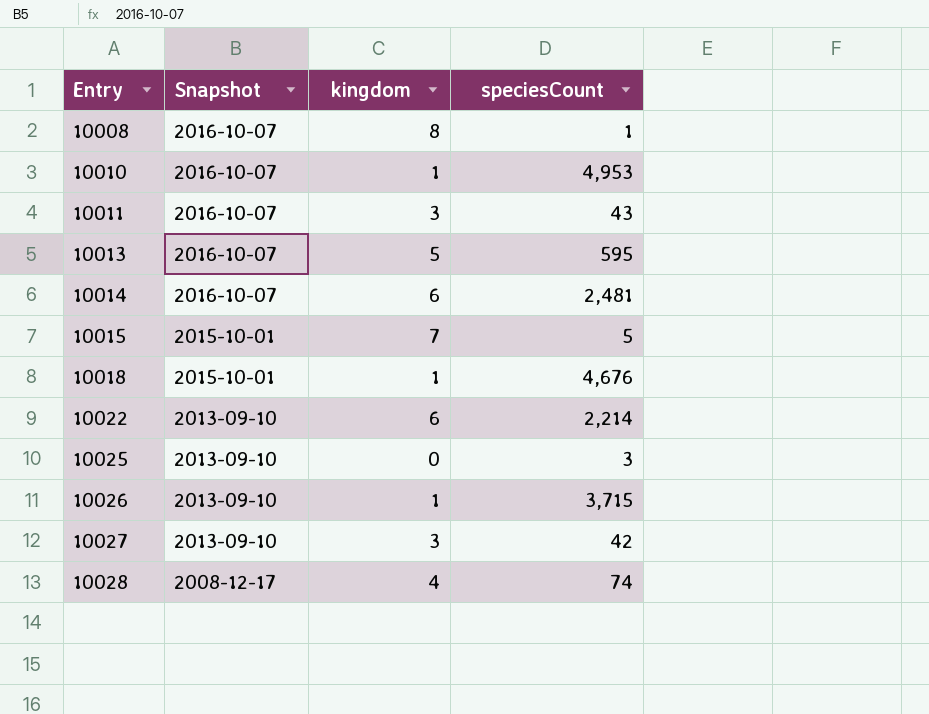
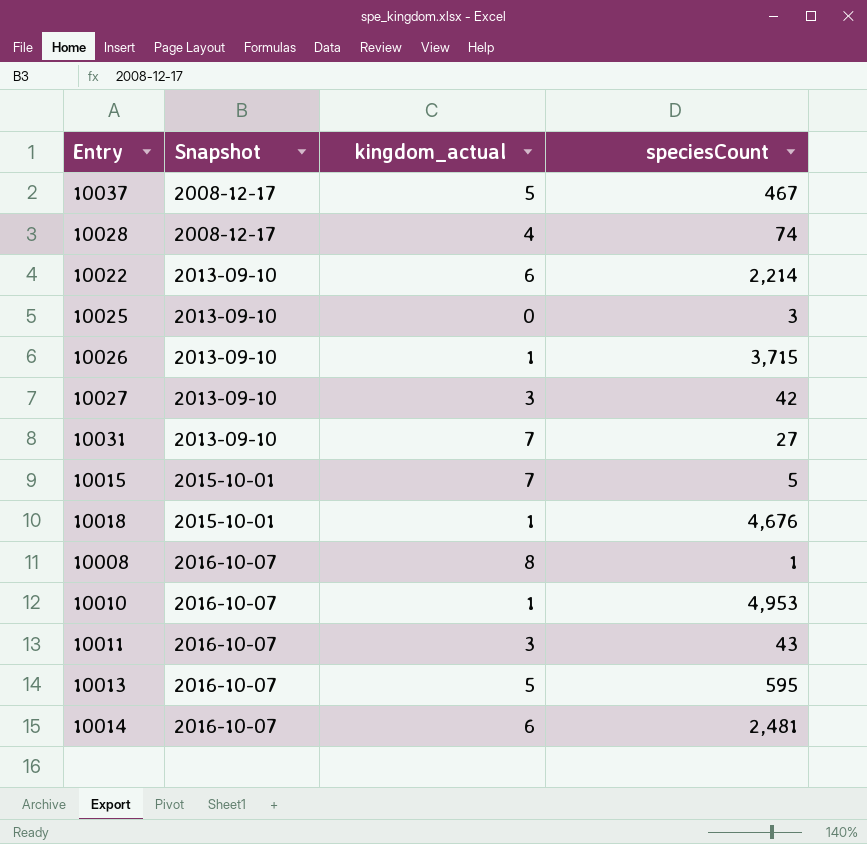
row order: Entry ascending -> Snapshot ascending
column name: kingdom -> kingdom_actual
row 10037: none -> 2008-12-17 | 5 | 467
row 10031: none -> 2013-09-10 | 7 | 27

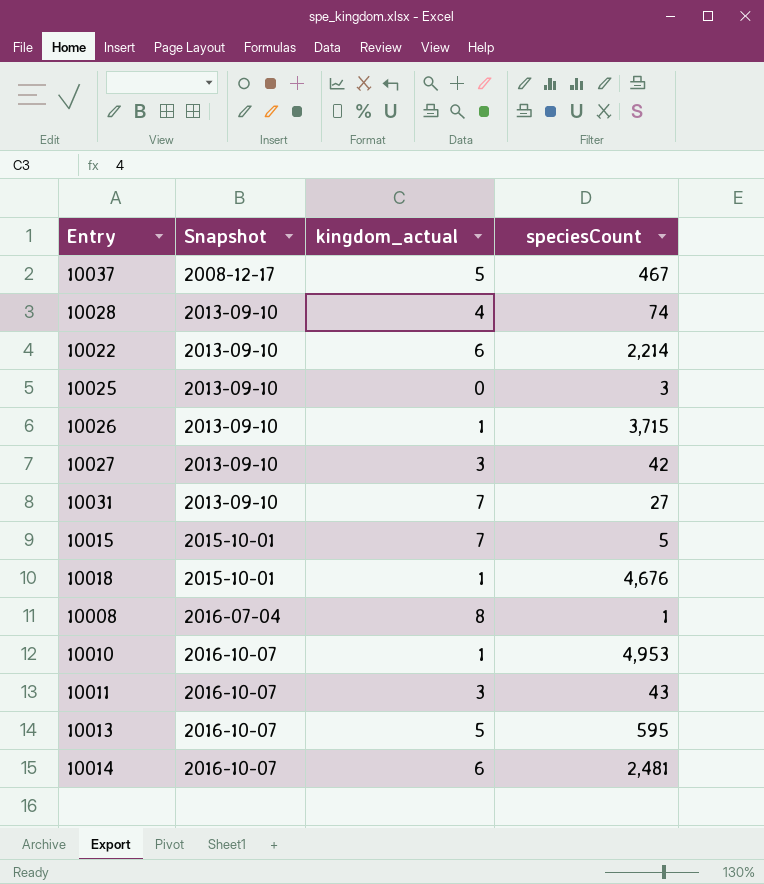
10028 | Snapshot: 2008-12-17 -> 2013-09-10
10008 | Snapshot: 2016-10-07 -> 2016-07-04

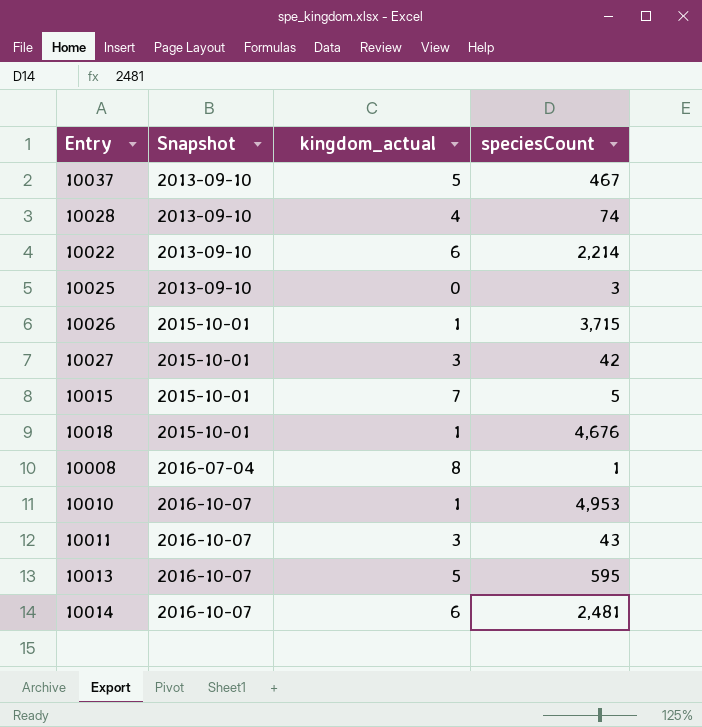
row 10031: 2013-09-10 | 7 | 27 -> none
10037 | Snapshot: 2008-12-17 -> 2013-09-10
10026 | Snapshot: 2013-09-10 -> 2015-10-01
10027 | Snapshot: 2013-09-10 -> 2015-10-01

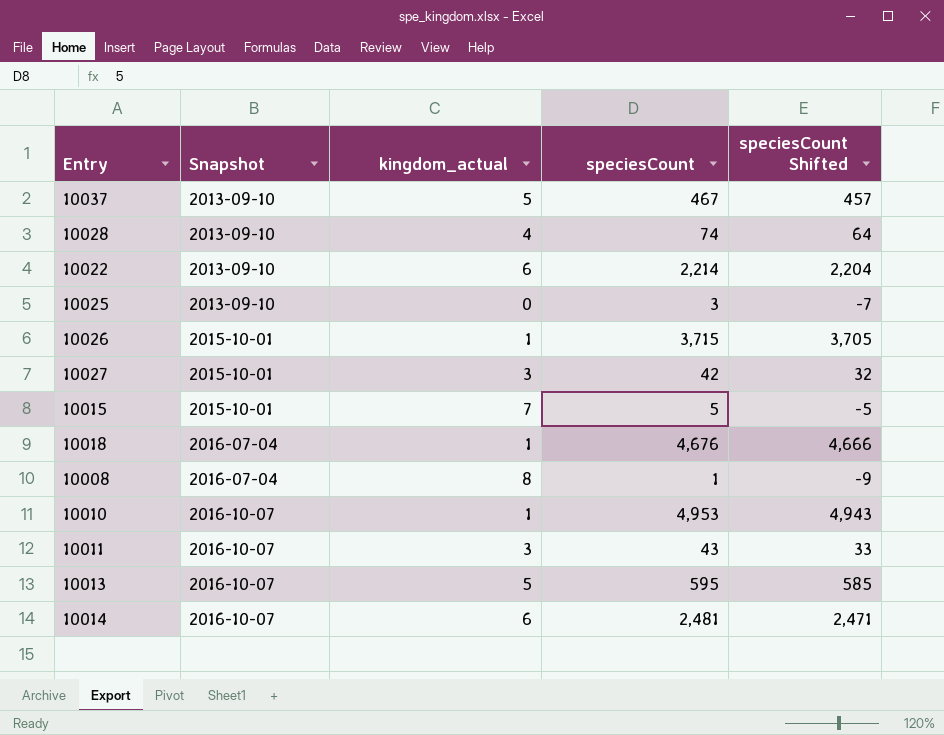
column speciesCount Shifted | formula: none -> [speciesCount] - 10
10018 | Snapshot: 2015-10-01 -> 2016-07-04

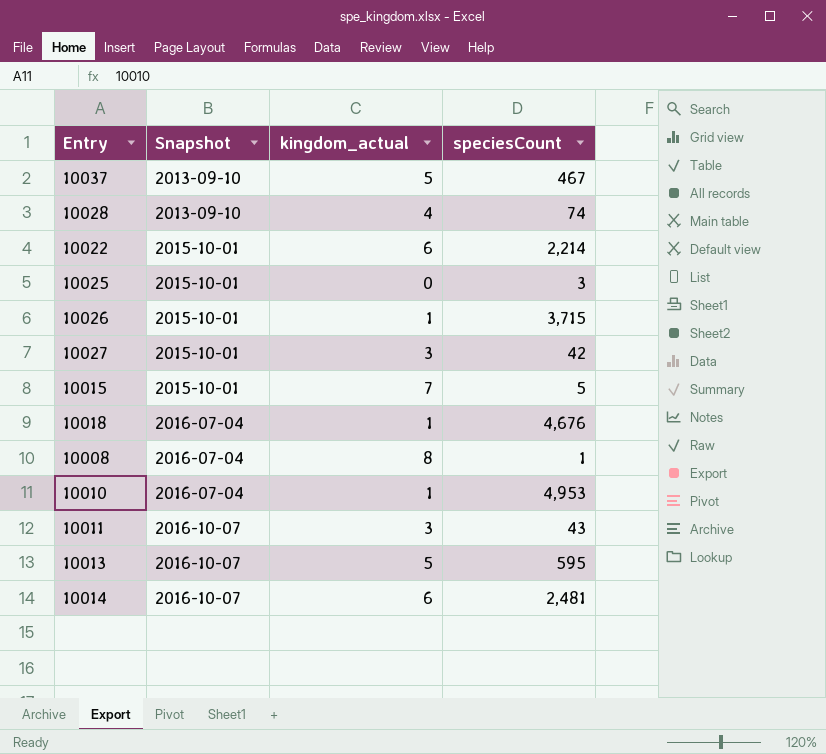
column speciesCount Shifted | formula: [speciesCount] - 10 -> none
10022 | Snapshot: 2013-09-10 -> 2015-10-01
10025 | Snapshot: 2013-09-10 -> 2015-10-01
10010 | Snapshot: 2016-10-07 -> 2016-07-04

